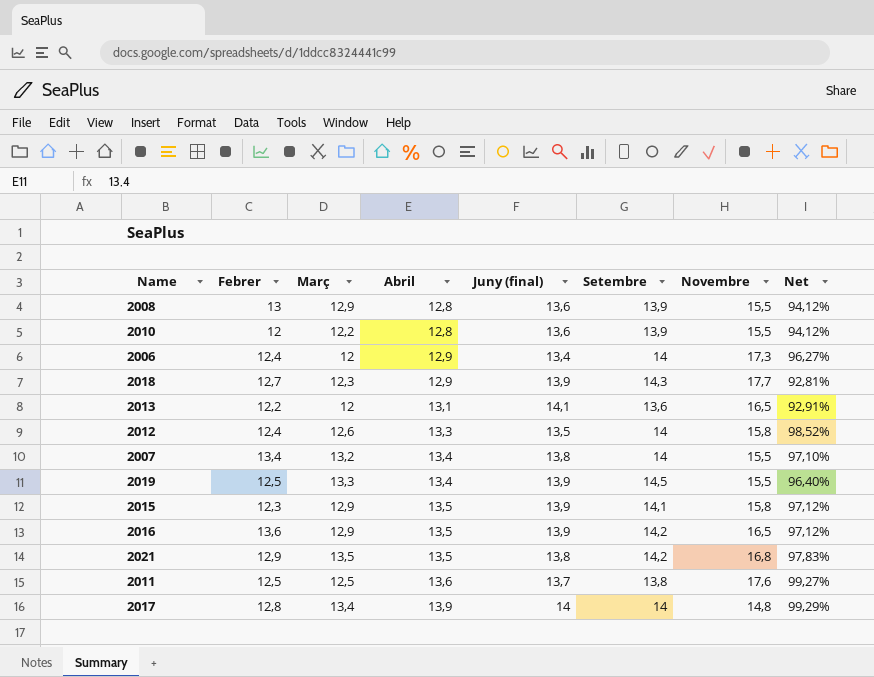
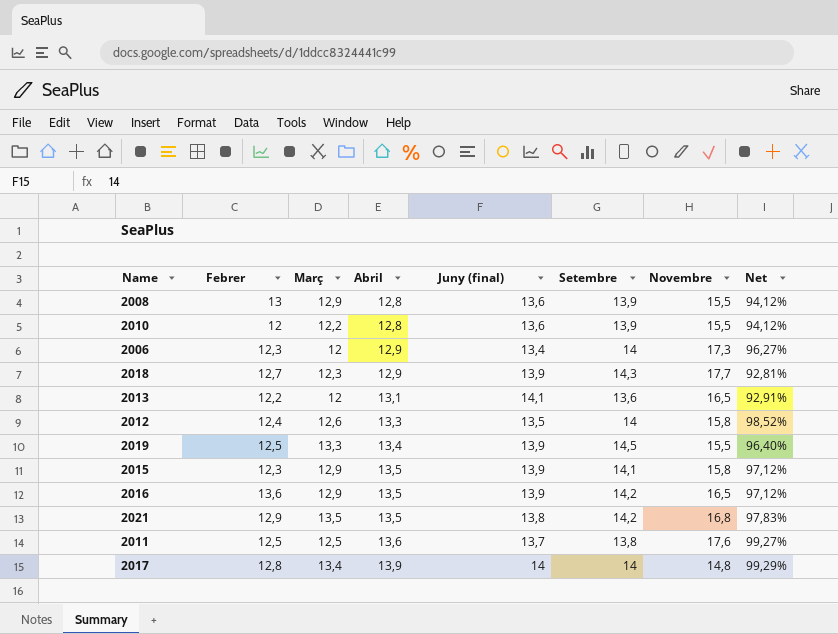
row 2007: 13,4 | 13,2 | 13,4 | 13,8 | 14 | 15,5 | 97,10% -> none
2006 | Febrer: 12,4 -> 12,3

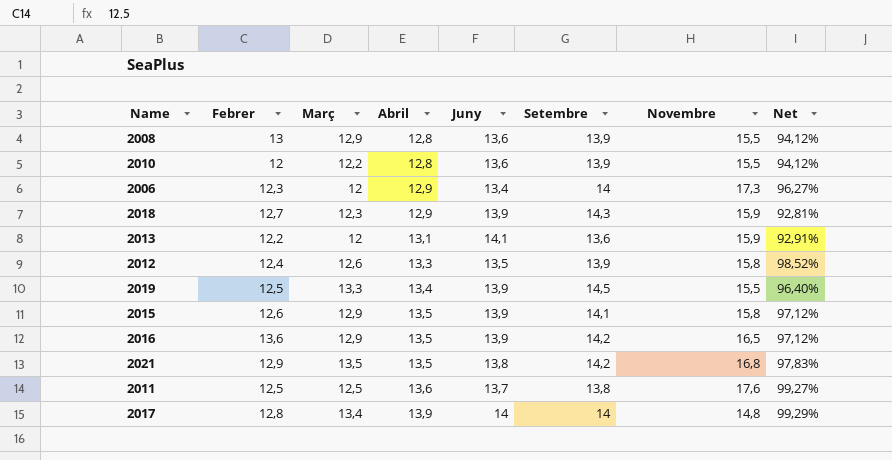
column name: Juny (final) -> Juny
2018 | Novembre: 17,7 -> 15,9
2013 | Novembre: 16,5 -> 15,9
2012 | Setembre: 14 -> 13,9
2015 | Febrer: 12,3 -> 12,6

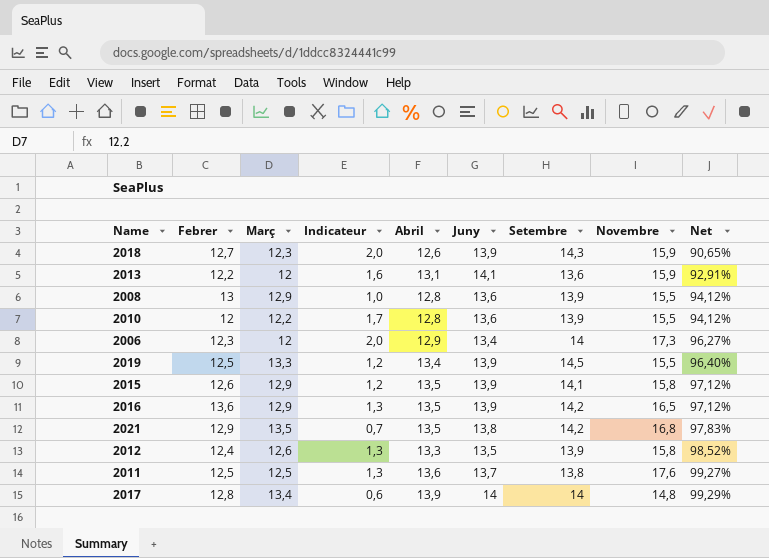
row order: Abril ascending -> Net ascending
column Indicateur | formula: none -> [Setembre] - [Març]
2018 | Abril: 12,9 -> 12,6
2018 | Net: 92,81% -> 90,65%

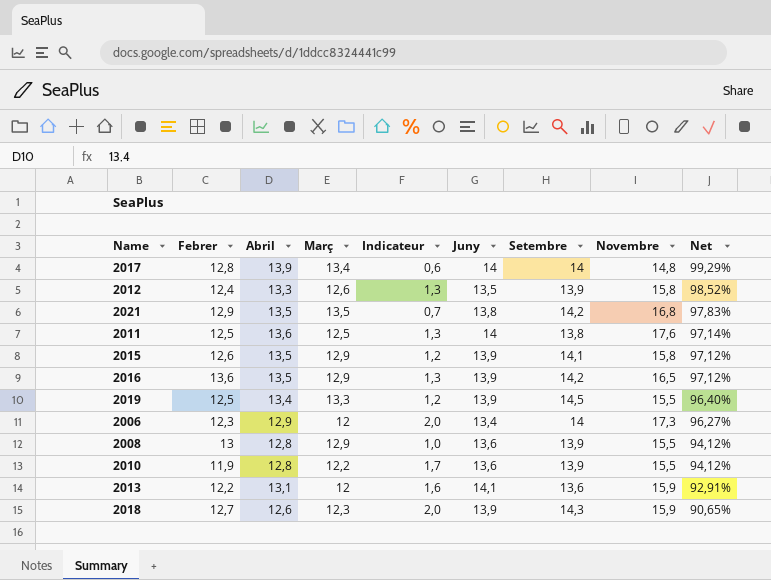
row order: Net ascending -> Net descending
column Abril | position: 5 -> 3
2011 | Juny: 13,7 -> 14
2011 | Net: 99,27% -> 97,14%
2010 | Febrer: 12 -> 11,9

